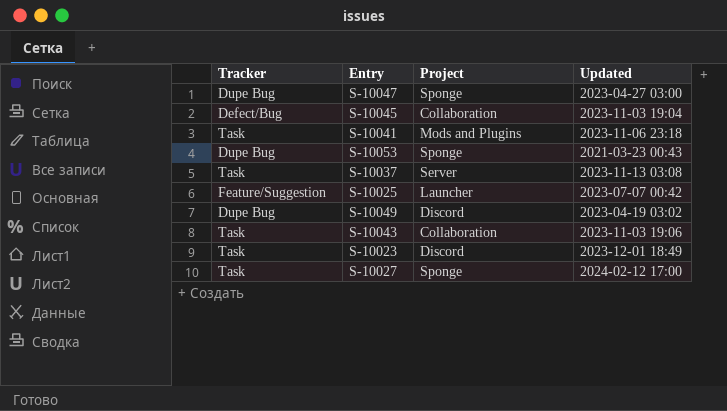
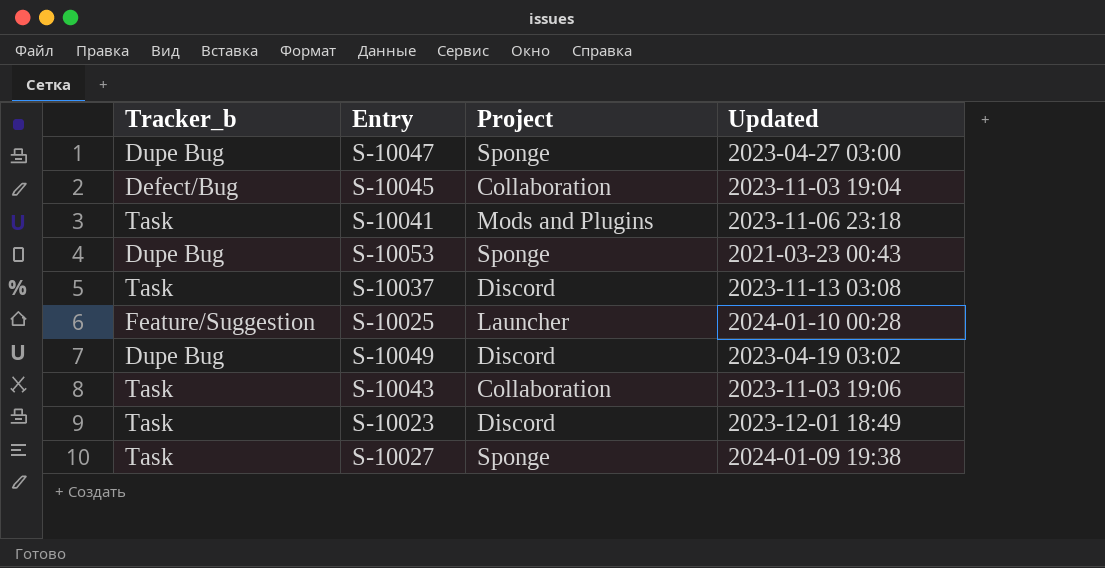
column name: Tracker -> Tracker_b
S-10037 | Project: Server -> Discord
S-10025 | Updated: 2023-07-07 00:42 -> 2024-01-10 00:28
S-10027 | Updated: 2024-02-12 17:00 -> 2024-01-09 19:38

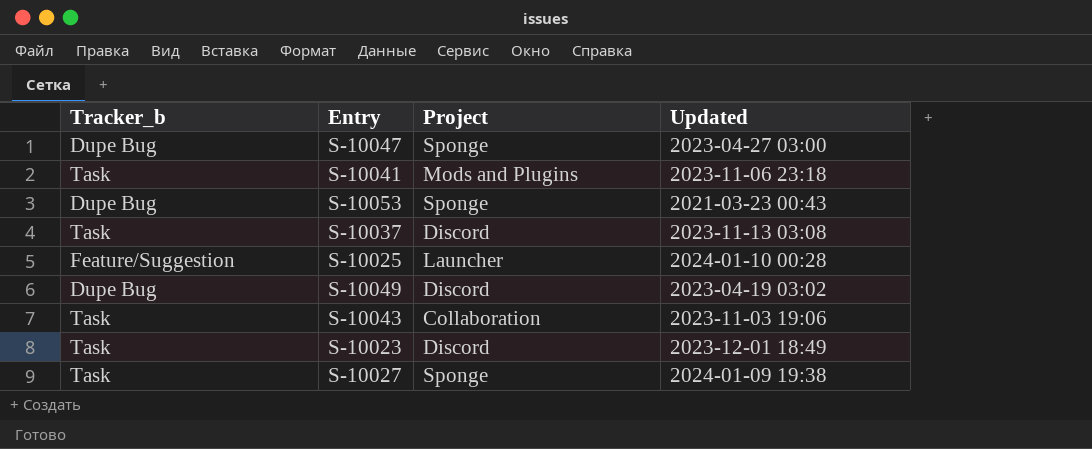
row S-10045: Defect/Bug | Collaboration | 2023-11-03 19:04 -> none

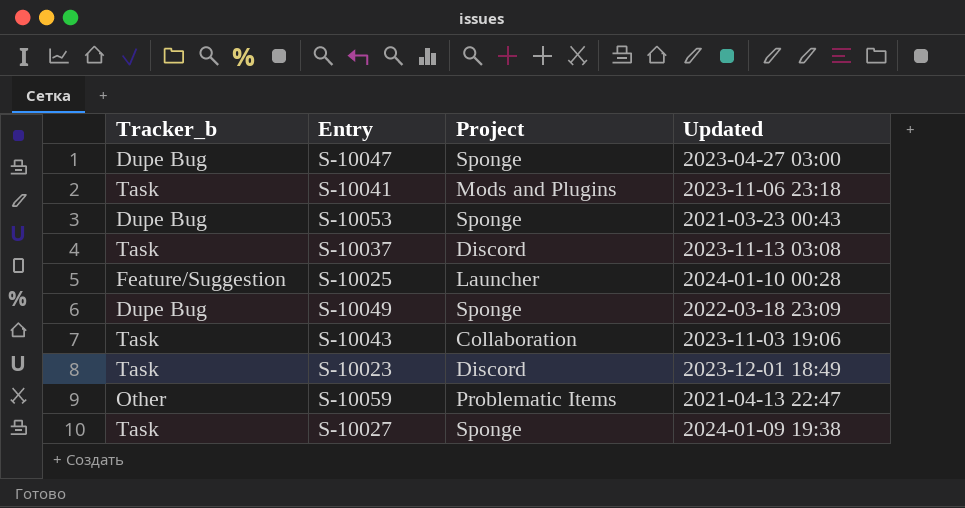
S-10049 | Project: Discord -> Sponge
S-10049 | Updated: 2023-04-19 03:02 -> 2022-03-18 23:09
row S-10059: none -> Other | Problematic Items | 2021-04-13 22:47

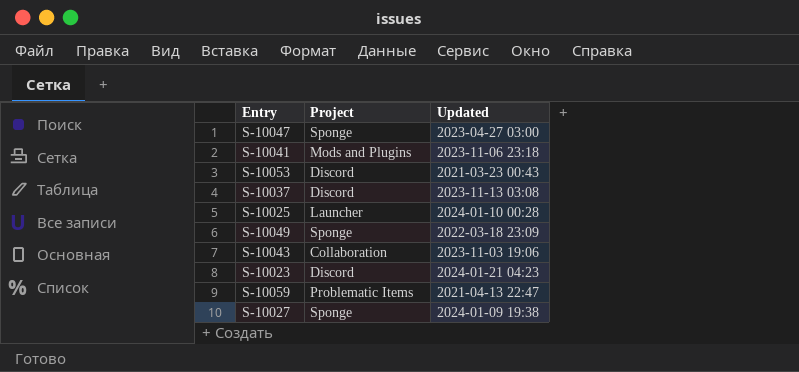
column Tracker_b | position: 1 -> none
S-10053 | Project: Sponge -> Discord
S-10023 | Updated: 2023-12-01 18:49 -> 2024-01-21 04:23

